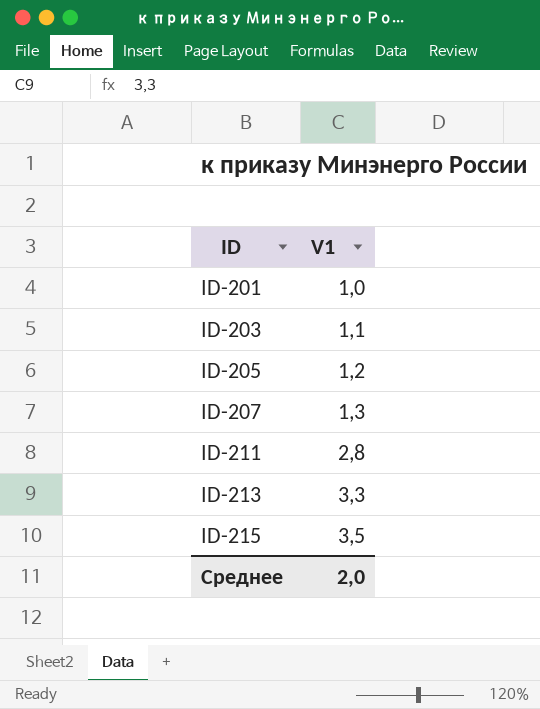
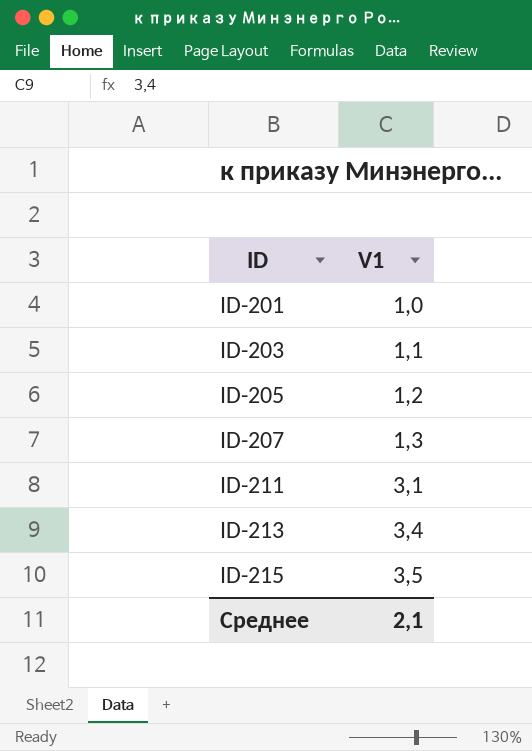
ID-211 | V1: 2,8 -> 3,1
ID-213 | V1: 3,3 -> 3,4
Среднее | V1: 2,0 -> 2,1

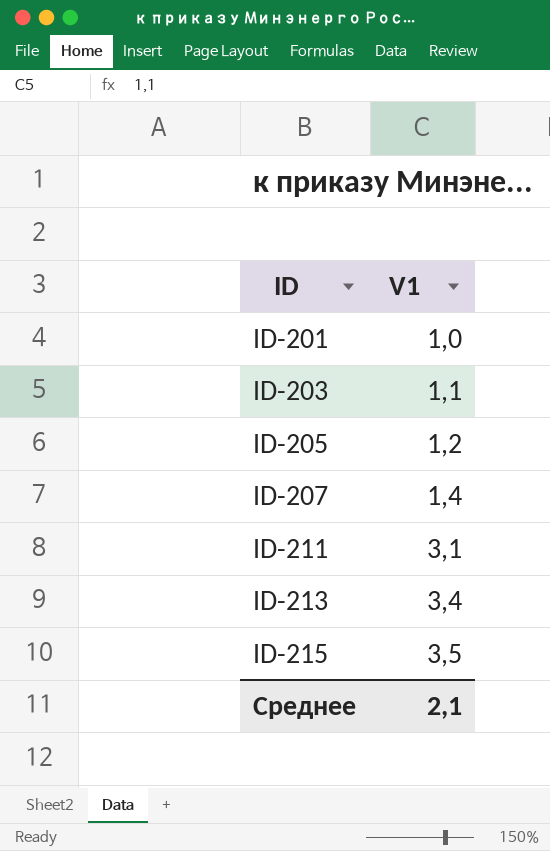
ID-207 | V1: 1,3 -> 1,4

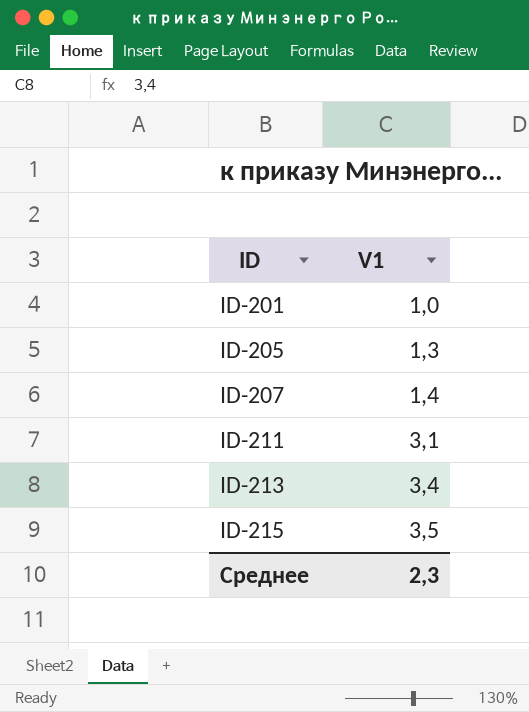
row ID-203: 1,1 -> none
ID-205 | V1: 1,2 -> 1,3
Среднее | V1: 2,1 -> 2,3

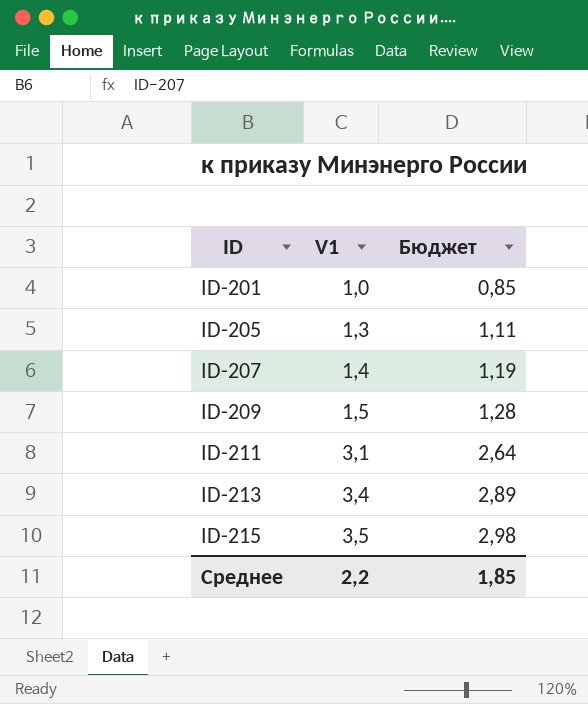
column Бюджет | formula: none -> [V1] * 0,85
row ID-209: none -> 1,5 | 1,28
Среднее | V1: 2,3 -> 2,2

